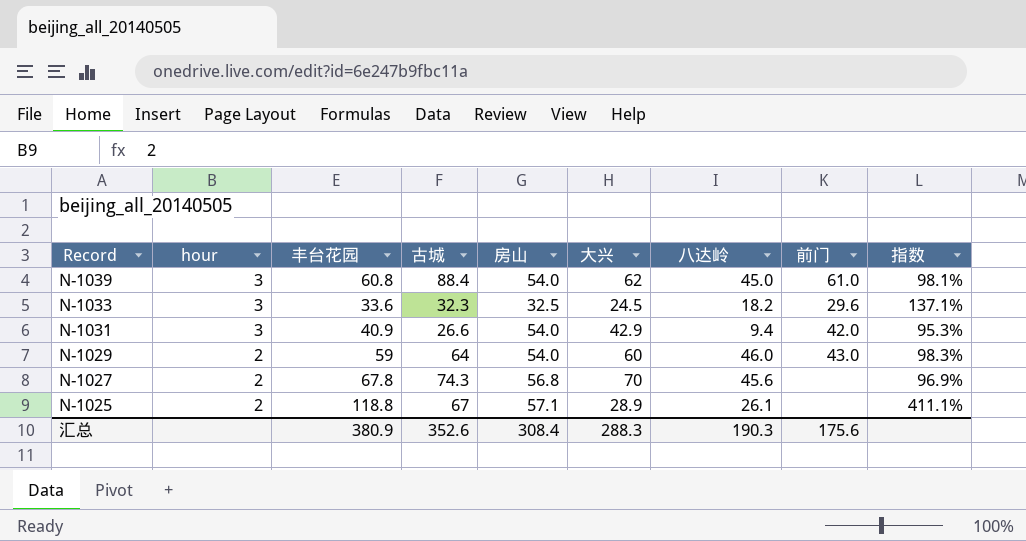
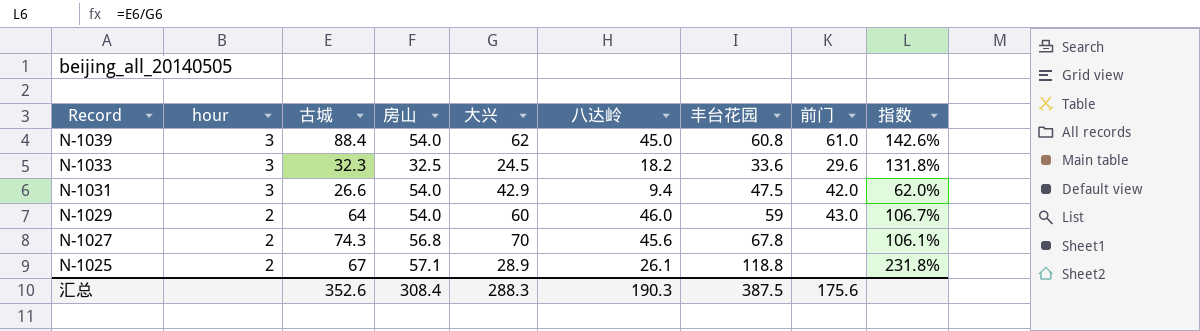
column 丰台花园 | position: 3 -> 7
column 指数 | formula: [丰台花园] / [大兴] -> [古城] / [大兴]
N-1031 | 丰台花园: 40.9 -> 47.5
汇总 | 丰台花园: 380.9 -> 387.5

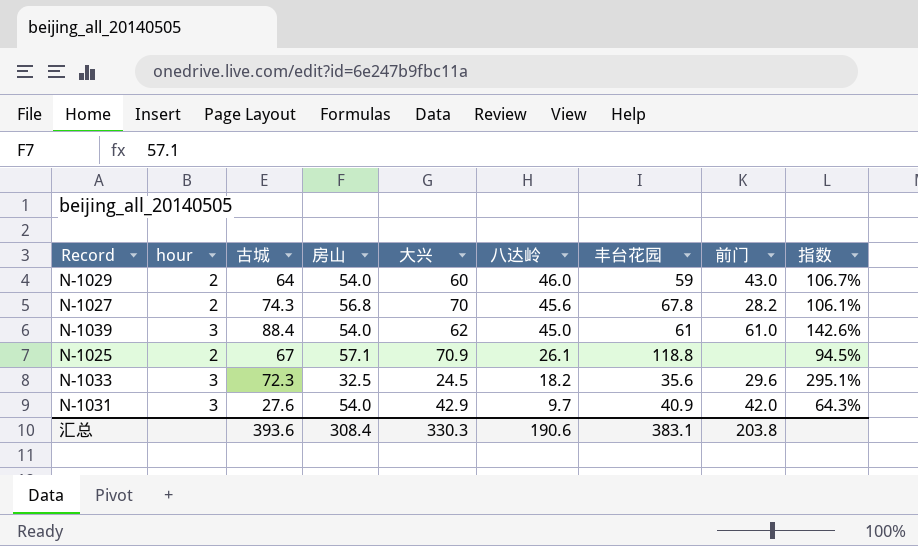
row order: Record descending -> 八达岭 descending
N-1027 | 前门: none -> 28.2
N-1039 | 丰台花园: 60.8 -> 61
N-1025 | 大兴: 28.9 -> 70.9
N-1025 | 指数: 231.8% -> 94.5%
N-1033 | 古城: 32.3 -> 72.3
N-1033 | 丰台花园: 33.6 -> 35.6
N-1033 | 指数: 131.8% -> 295.1%
N-1031 | 古城: 26.6 -> 27.6
N-1031 | 八达岭: 9.4 -> 9.7
N-1031 | 丰台花园: 47.5 -> 40.9
N-1031 | 指数: 62.0% -> 64.3%
汇总 | 古城: 352.6 -> 393.6
汇总 | 大兴: 288.3 -> 330.3
汇总 | 八达岭: 190.3 -> 190.6
汇总 | 丰台花园: 387.5 -> 383.1
汇总 | 前门: 175.6 -> 203.8

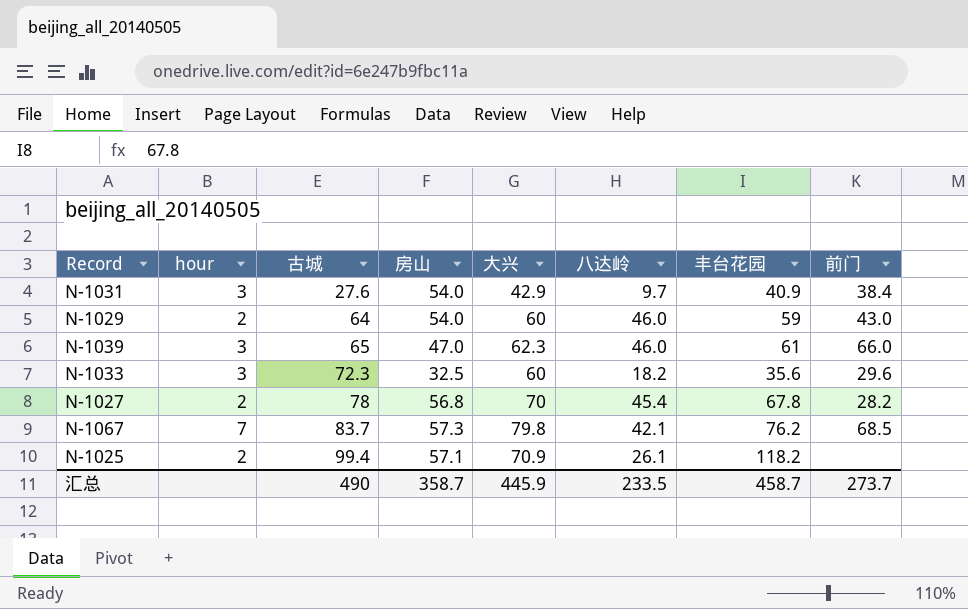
row order: 八达岭 descending -> 古城 ascending
column 指数 | formula: [古城] / [大兴] -> none
N-1031 | 前门: 42.0 -> 38.4
N-1039 | 古城: 88.4 -> 65
N-1039 | 房山: 54.0 -> 47.0
N-1039 | 大兴: 62 -> 62.3
N-1039 | 八达岭: 45.0 -> 46.0
N-1039 | 前门: 61.0 -> 66.0
N-1033 | 大兴: 24.5 -> 60
N-1027 | 古城: 74.3 -> 78
N-1027 | 八达岭: 45.6 -> 45.4
row N-1067: none -> 7 | 83.7 | 57.3 | 79.8 | 42.1 | 76.2 | 68.5
N-1025 | 古城: 67 -> 99.4
N-1025 | 丰台花园: 118.8 -> 118.2
汇总 | 古城: 393.6 -> 490
汇总 | 房山: 308.4 -> 358.7
汇总 | 大兴: 330.3 -> 445.9
汇总 | 八达岭: 190.6 -> 233.5
汇总 | 丰台花园: 383.1 -> 458.7
汇总 | 前门: 203.8 -> 273.7

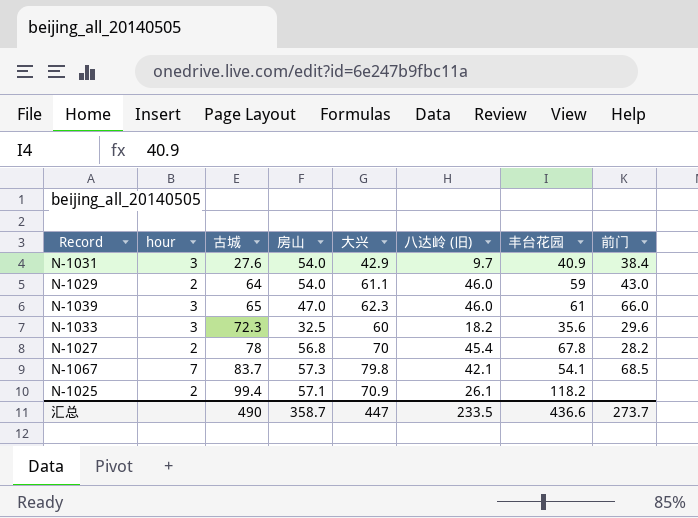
column name: 八达岭 -> 八达岭 (旧)
N-1029 | 大兴: 60 -> 61.1
N-1067 | 丰台花园: 76.2 -> 54.1
汇总 | 大兴: 445.9 -> 447
汇总 | 丰台花园: 458.7 -> 436.6

